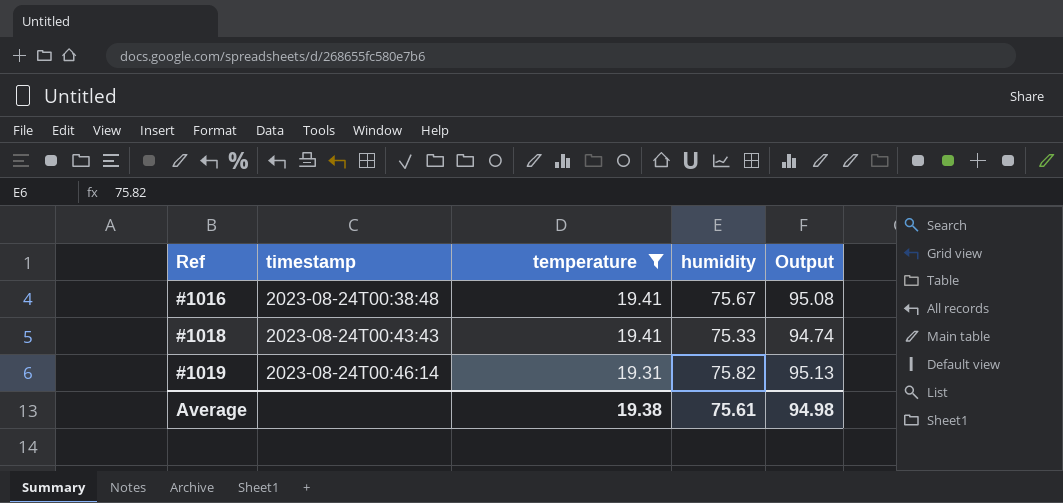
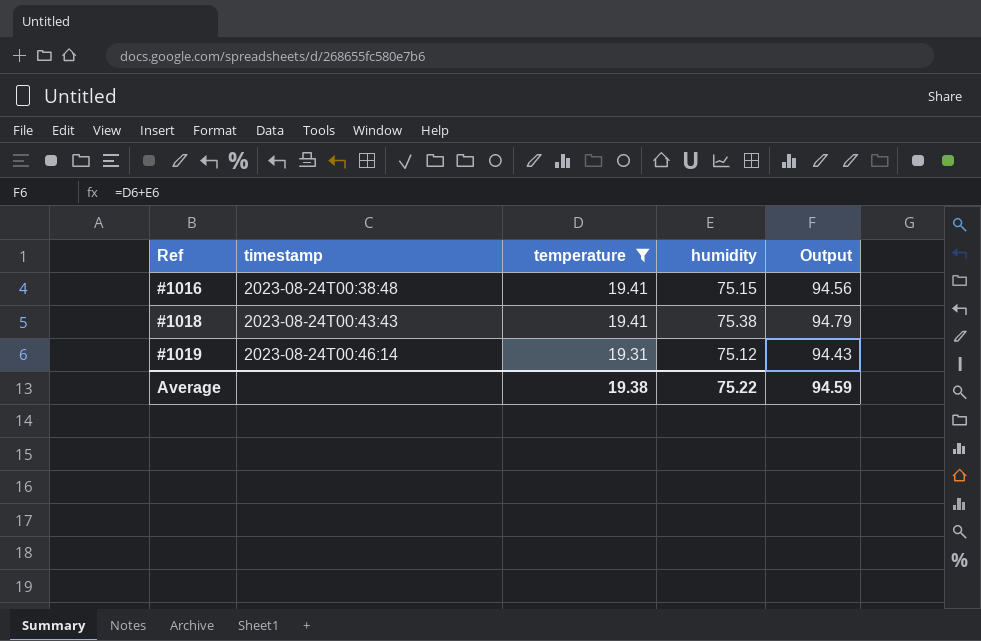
#1016 | humidity: 75.67 -> 75.15
#1016 | Output: 95.08 -> 94.56
#1018 | humidity: 75.33 -> 75.38
#1018 | Output: 94.74 -> 94.79
#1019 | humidity: 75.82 -> 75.12
#1019 | Output: 95.13 -> 94.43
Average | humidity: 75.61 -> 75.22
Average | Output: 94.98 -> 94.59

